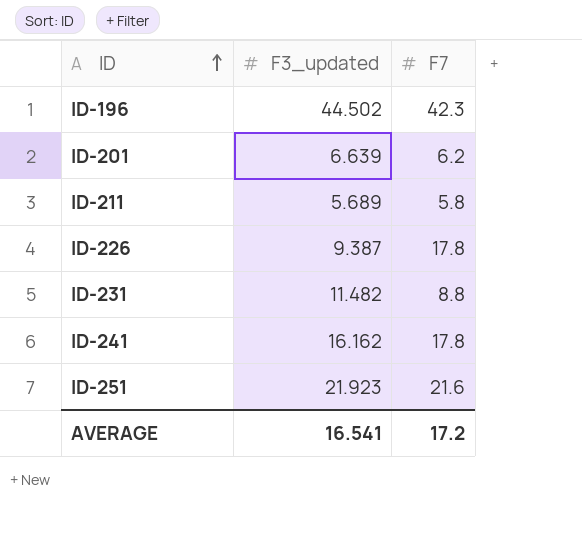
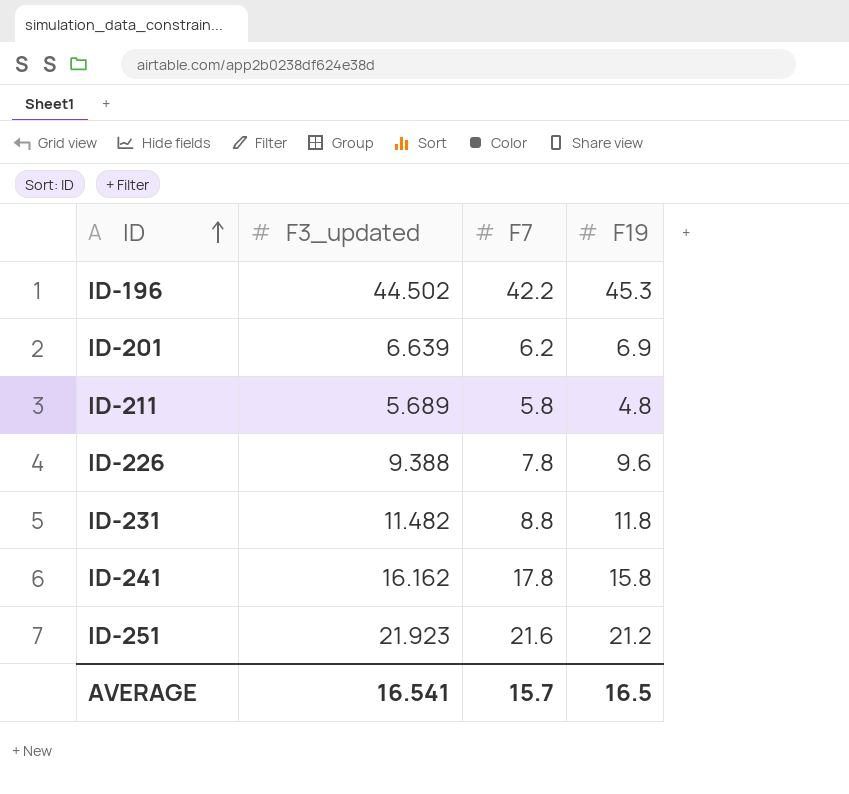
column F19 | position: none -> 4
ID-196 | F7: 42.3 -> 42.2
ID-226 | F3_updated: 9.387 -> 9.388
ID-226 | F7: 17.8 -> 7.8
AVERAGE | F7: 17.2 -> 15.7

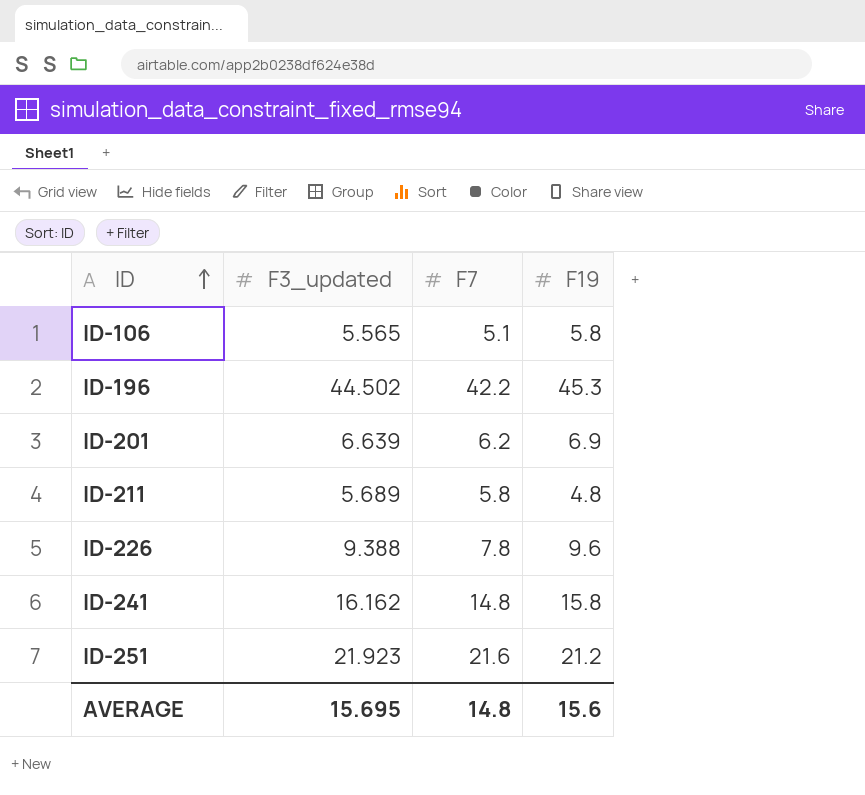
row ID-231: 11.482 | 8.8 | 11.8 -> none
row ID-106: none -> 5.565 | 5.1 | 5.8
ID-241 | F7: 17.8 -> 14.8
AVERAGE | F3_updated: 16.541 -> 15.695
AVERAGE | F7: 15.7 -> 14.8
AVERAGE | F19: 16.5 -> 15.6

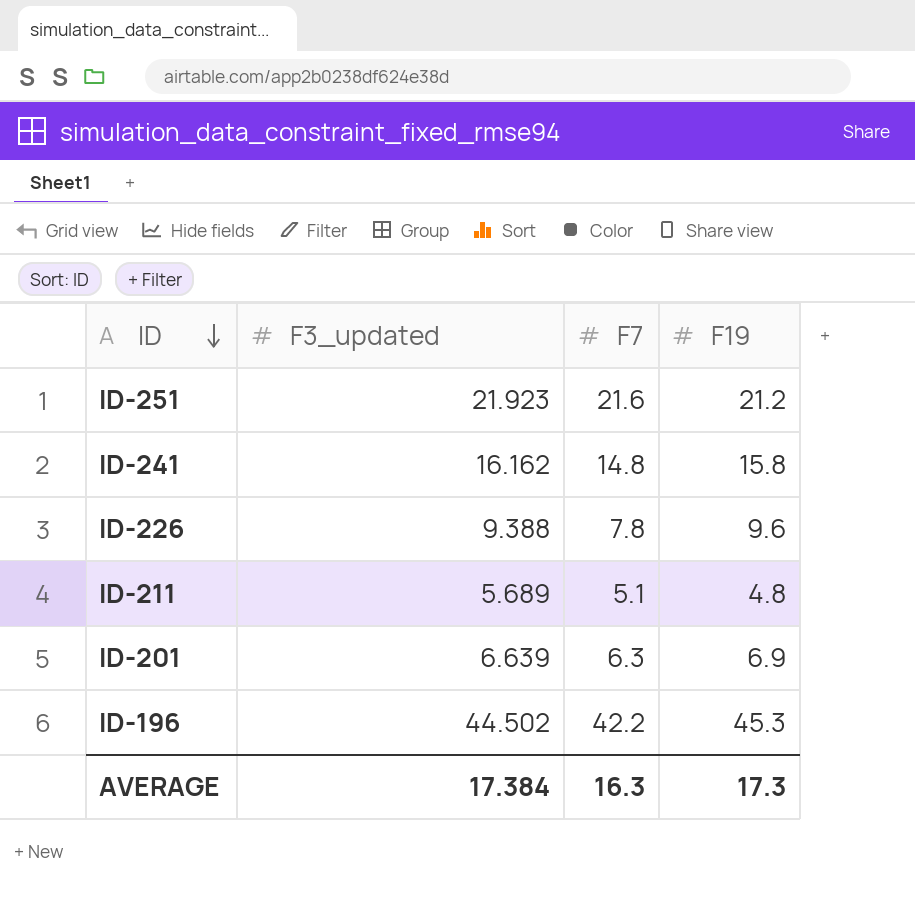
row order: ID ascending -> ID descending
row ID-106: 5.565 | 5.1 | 5.8 -> none
ID-211 | F7: 5.8 -> 5.1
ID-201 | F7: 6.2 -> 6.3
AVERAGE | F3_updated: 15.695 -> 17.384
AVERAGE | F7: 14.8 -> 16.3
AVERAGE | F19: 15.6 -> 17.3

